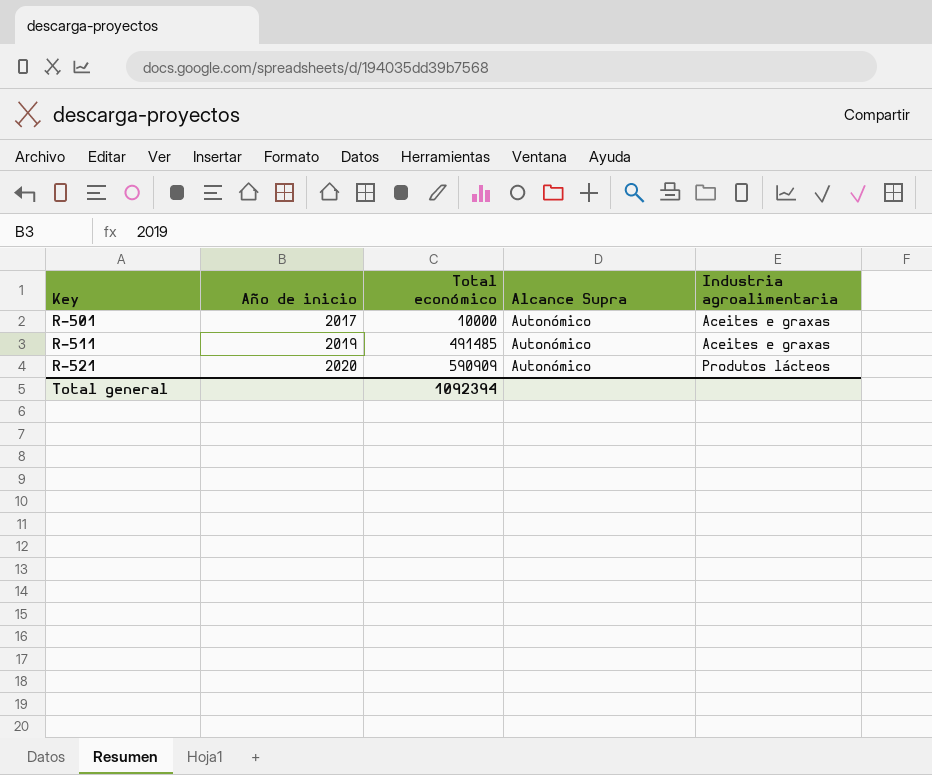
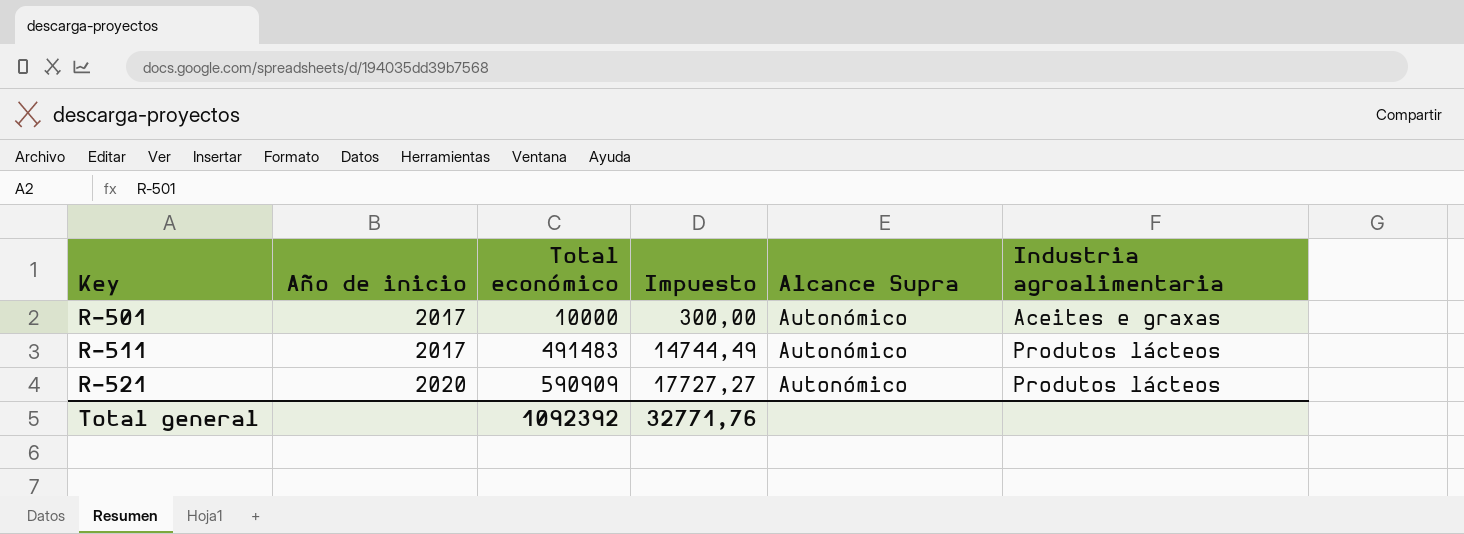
column Impuesto | formula: none -> [Total económico] * 0,03
R-511 | Año de inicio: 2019 -> 2017
R-511 | Total económico: 491485 -> 491483
R-511 | Industria agroalimentaria: Aceites e graxas -> Produtos lácteos
Total general | Total económico: 1092394 -> 1092392

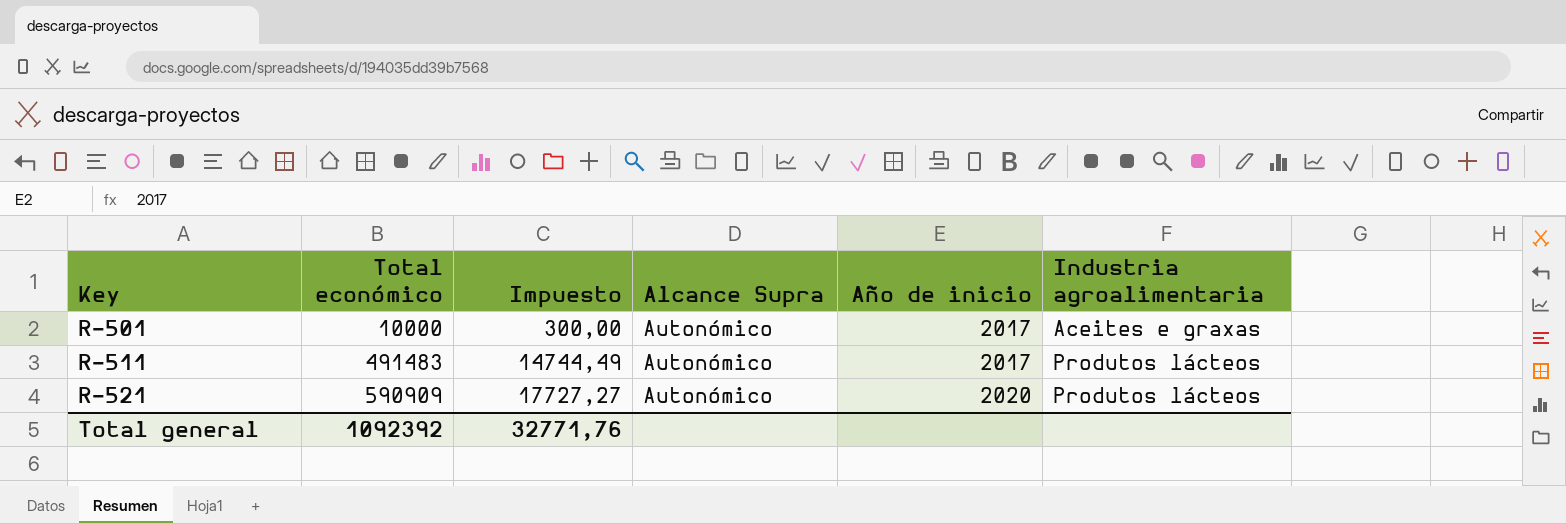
column Año de inicio | position: 2 -> 5

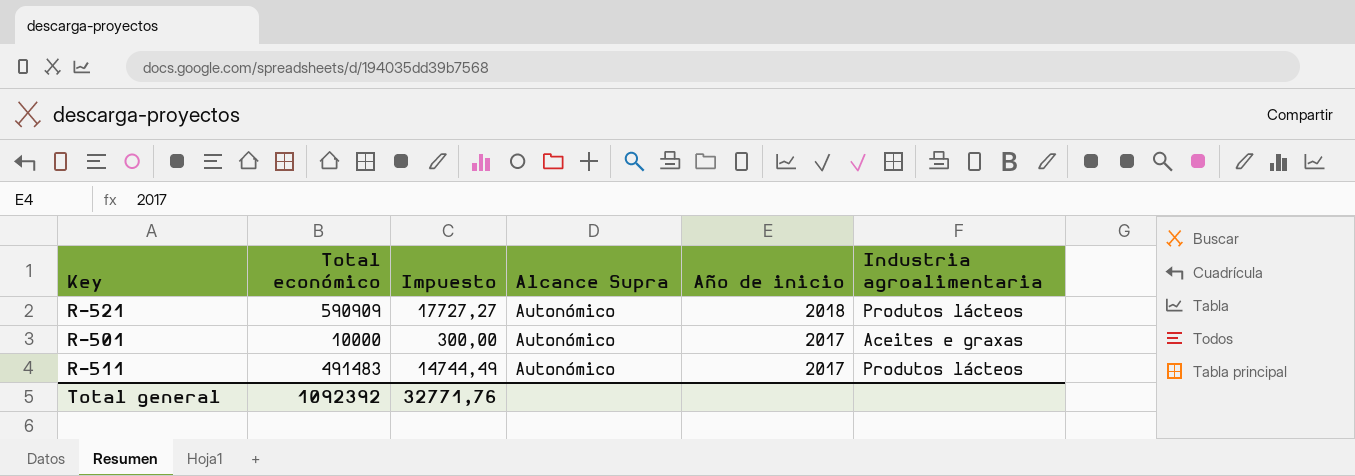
row order: Key ascending -> Año de inicio descending
R-521 | Año de inicio: 2020 -> 2018

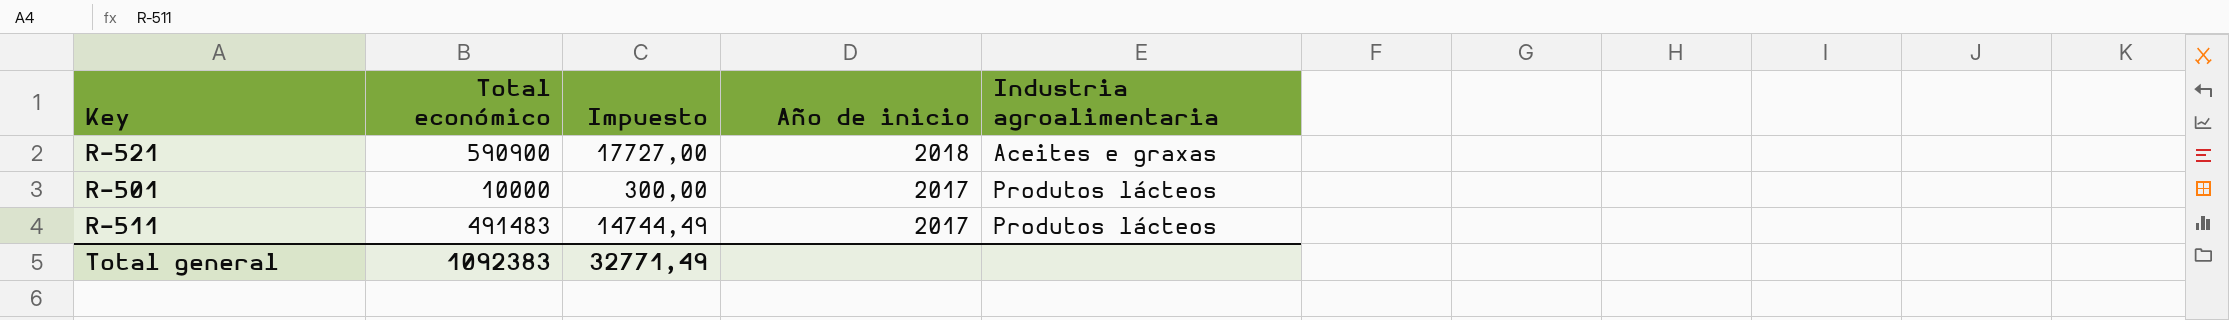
column Alcance Supra | position: 4 -> none
R-521 | Total económico: 590909 -> 590900
R-521 | Impuesto: 17727,27 -> 17727,00
R-521 | Industria agroalimentaria: Produtos lácteos -> Aceites e graxas
R-501 | Industria agroalimentaria: Aceites e graxas -> Produtos lácteos
Total general | Total económico: 1092392 -> 1092383
Total general | Impuesto: 32771,76 -> 32771,49

